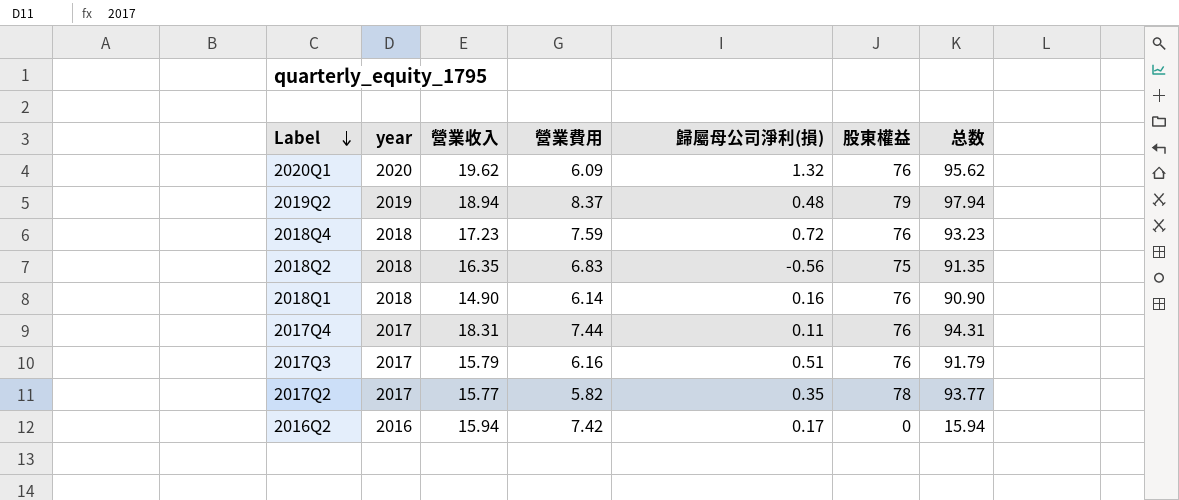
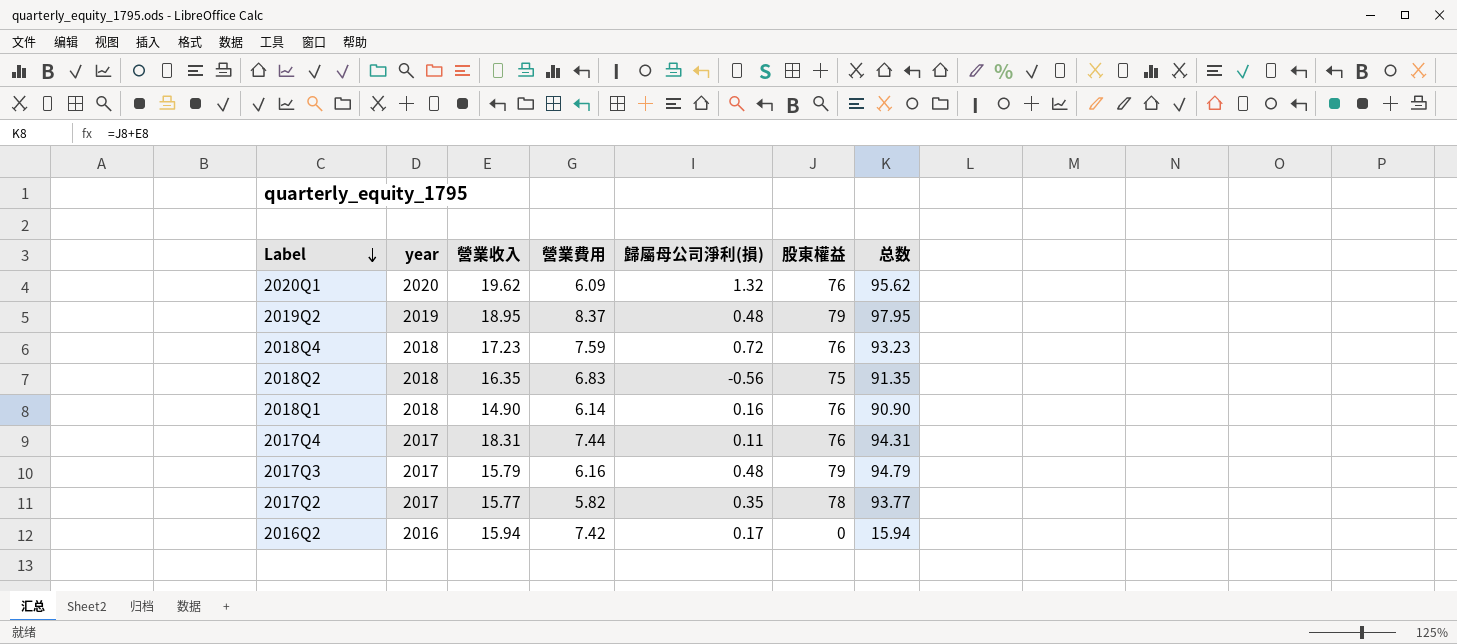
2019Q2 | 營業收入: 18.94 -> 18.95
2019Q2 | 总数: 97.94 -> 97.95
2017Q3 | 歸屬母公司淨利(損): 0.51 -> 0.48
2017Q3 | 股東權益: 76 -> 79
2017Q3 | 总数: 91.79 -> 94.79

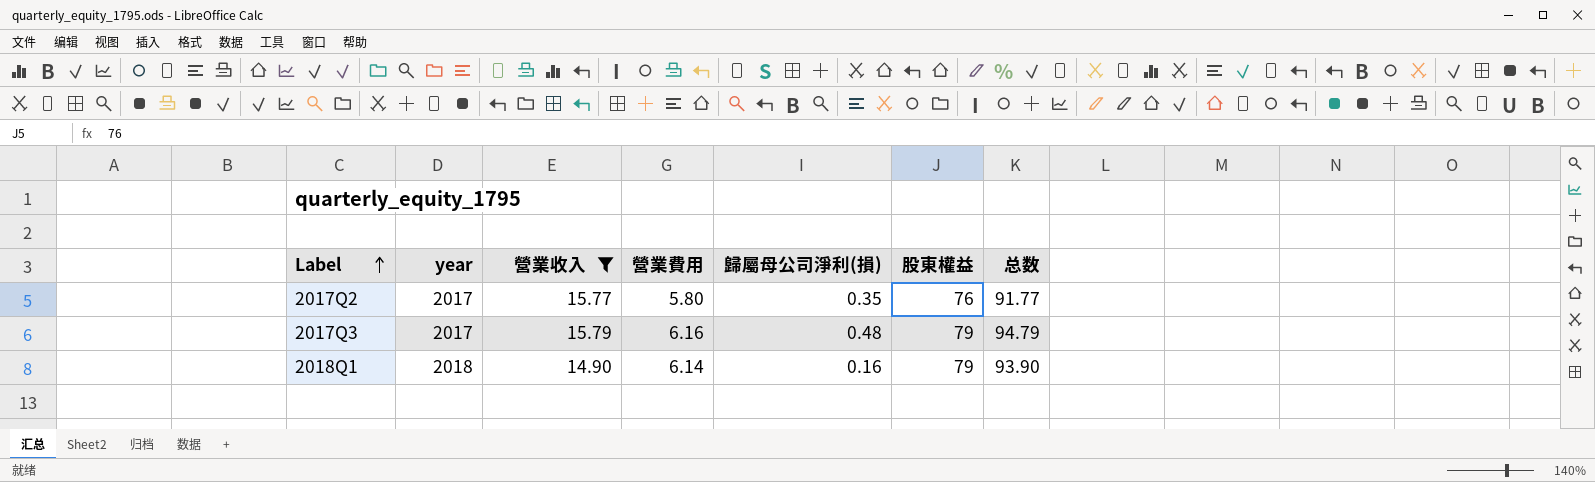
filter: none -> 營業收入 <= 15.79
row order: Label descending -> Label ascending
2017Q2 | 營業費用: 5.82 -> 5.80
2017Q2 | 股東權益: 78 -> 76
2017Q2 | 总数: 93.77 -> 91.77
2018Q1 | 股東權益: 76 -> 79
2018Q1 | 总数: 90.90 -> 93.90

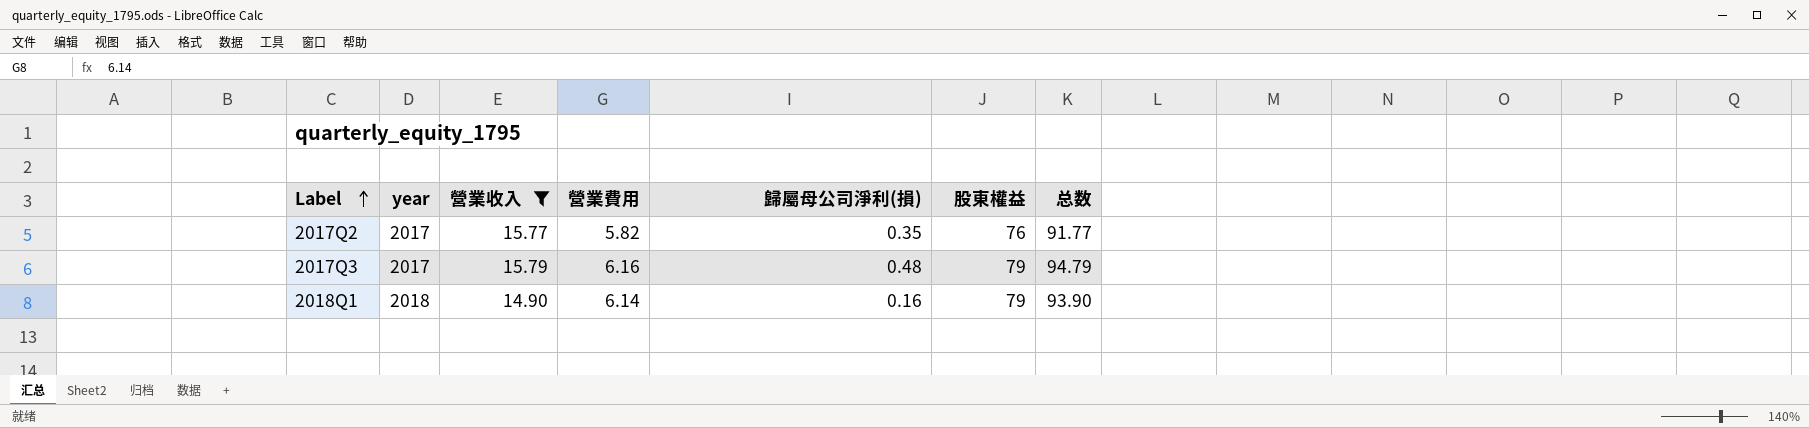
2017Q2 | 營業費用: 5.80 -> 5.82

